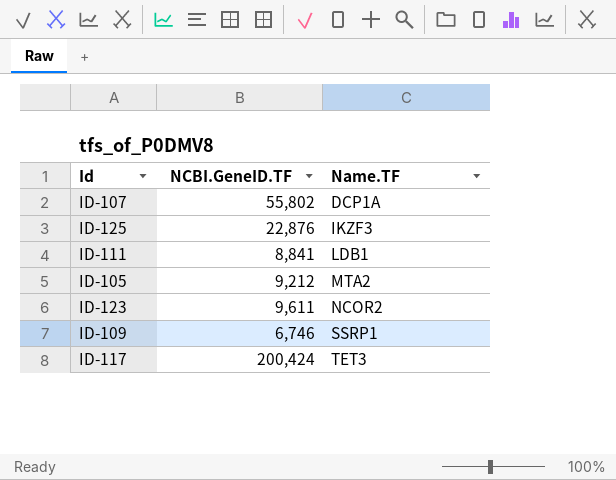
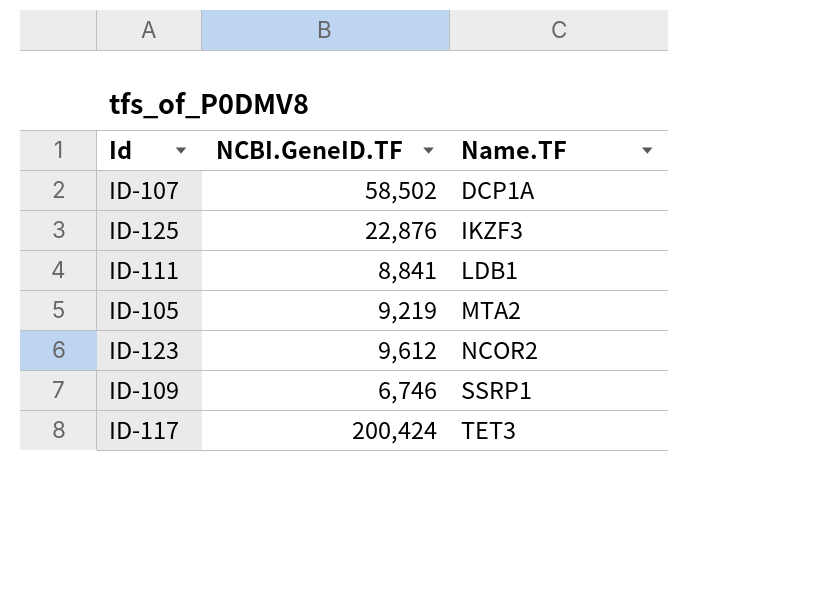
ID-107 | NCBI.GeneID.TF: 55,802 -> 58,502
ID-105 | NCBI.GeneID.TF: 9,212 -> 9,219
ID-123 | NCBI.GeneID.TF: 9,611 -> 9,612

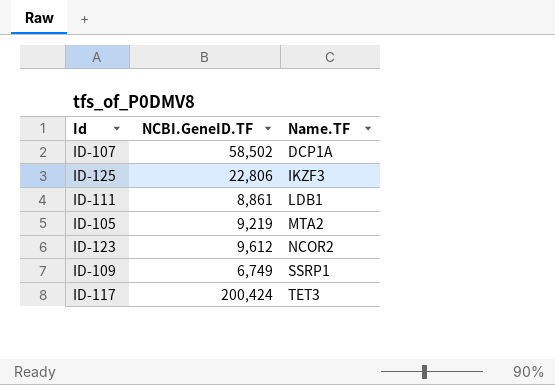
ID-125 | NCBI.GeneID.TF: 22,876 -> 22,806
ID-111 | NCBI.GeneID.TF: 8,841 -> 8,861
ID-109 | NCBI.GeneID.TF: 6,746 -> 6,749

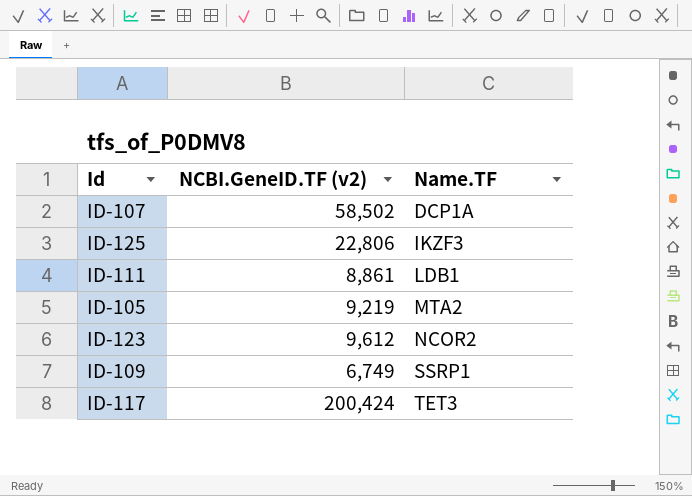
column name: NCBI.GeneID.TF -> NCBI.GeneID.TF (v2)

